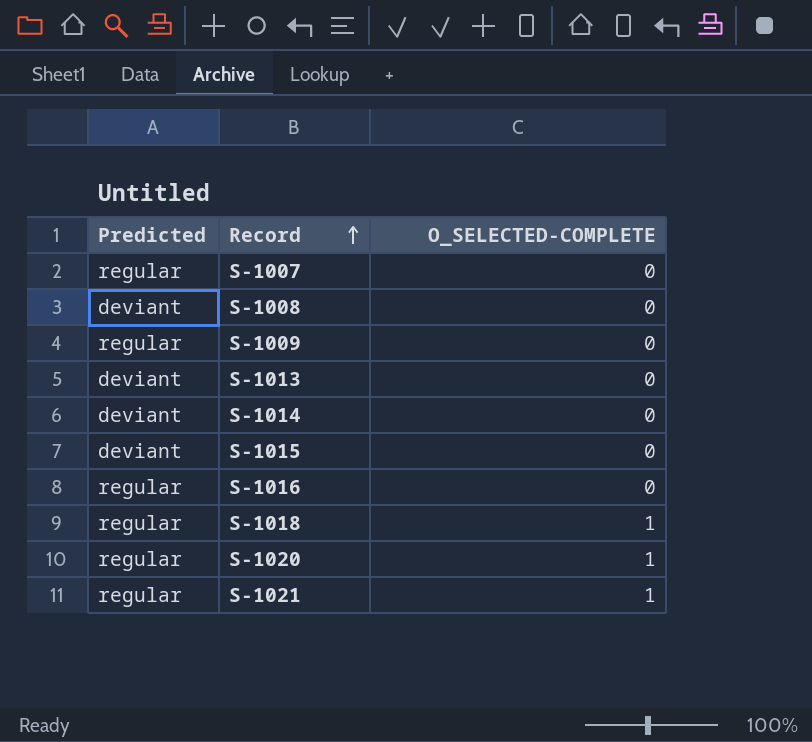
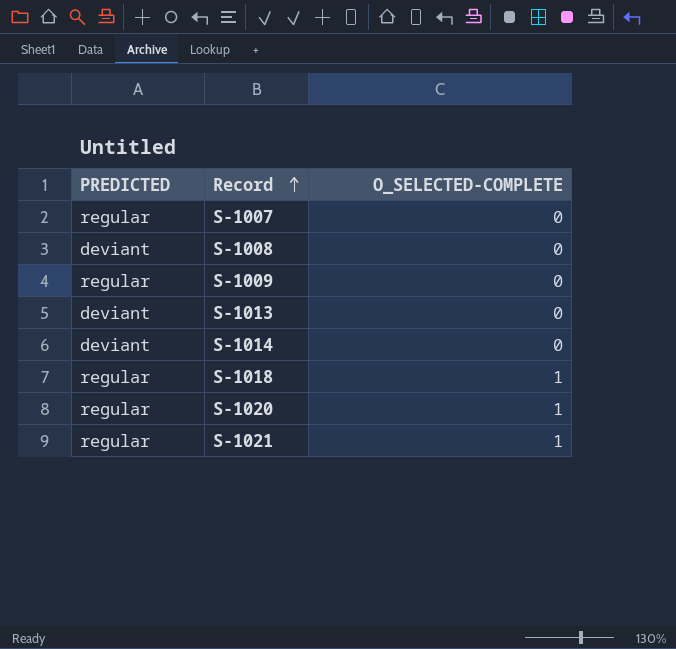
column name: Predicted -> PREDICTED
row S-1015: deviant | 0 -> none
row S-1016: regular | 0 -> none

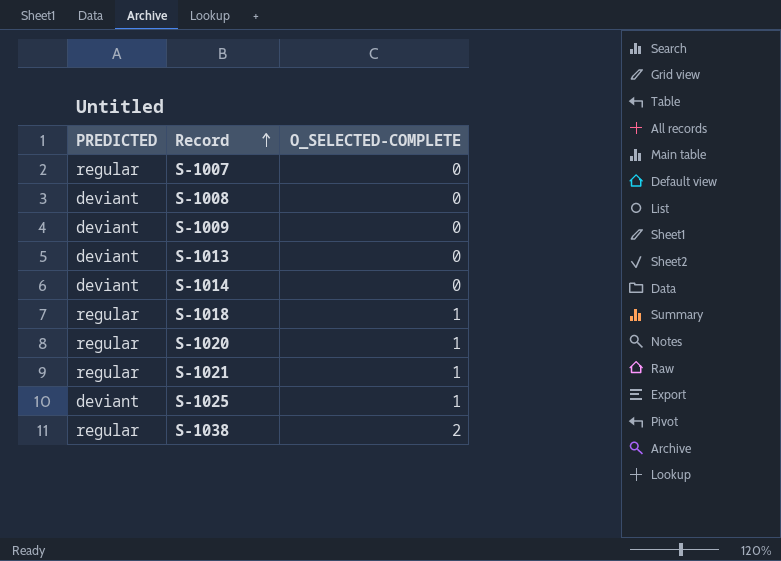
S-1009 | PREDICTED: regular -> deviant
row S-1025: none -> deviant | 1
row S-1038: none -> regular | 2

